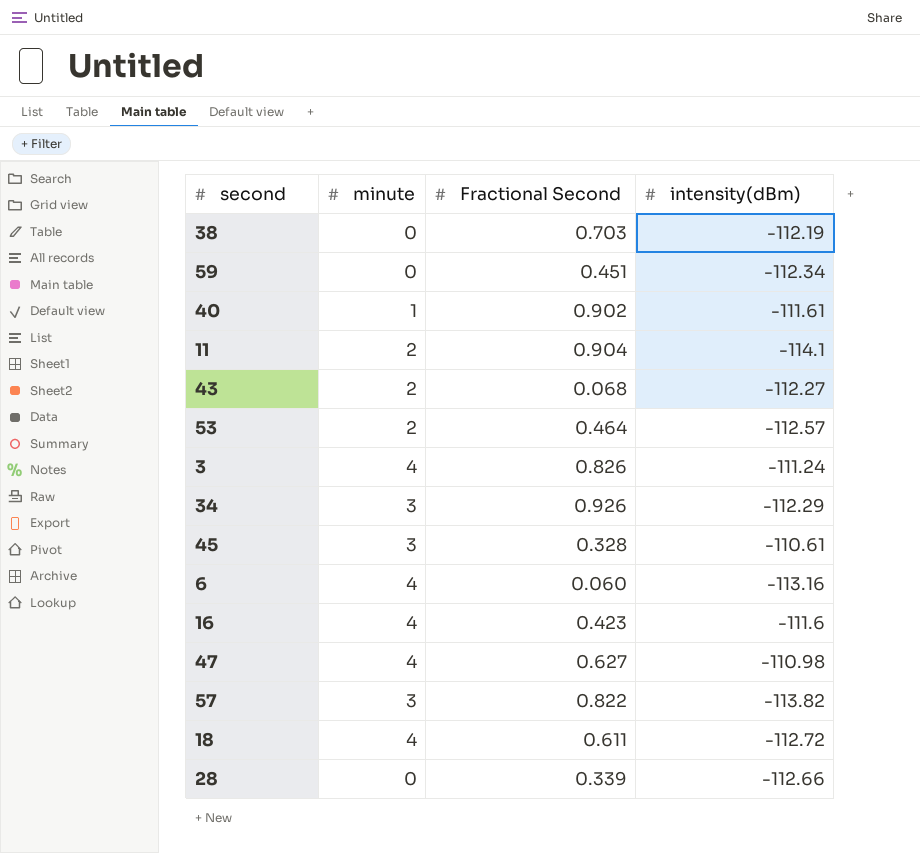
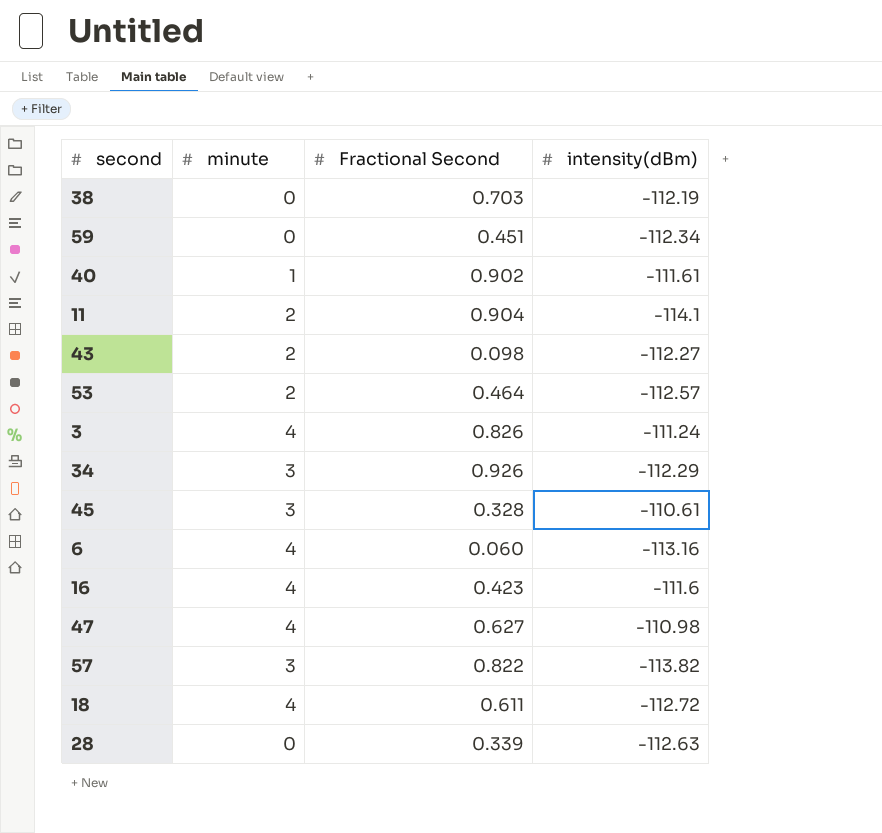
43 | Fractional Second: 0.068 -> 0.098
28 | intensity(dBm): -112.66 -> -112.63

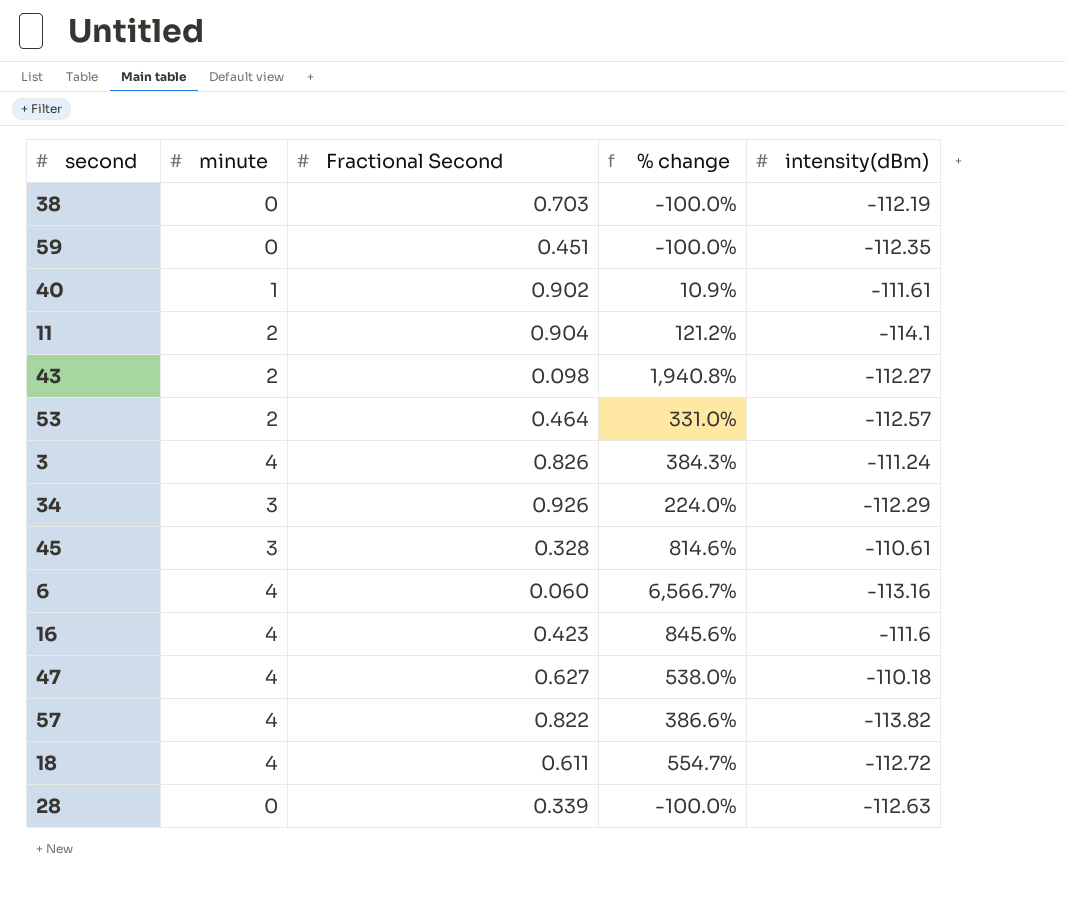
column % change | formula: none -> ([minute] - [Fractional Second]) / [Fractional Second]
59 | intensity(dBm): -112.34 -> -112.35
47 | intensity(dBm): -110.98 -> -110.18
57 | minute: 3 -> 4

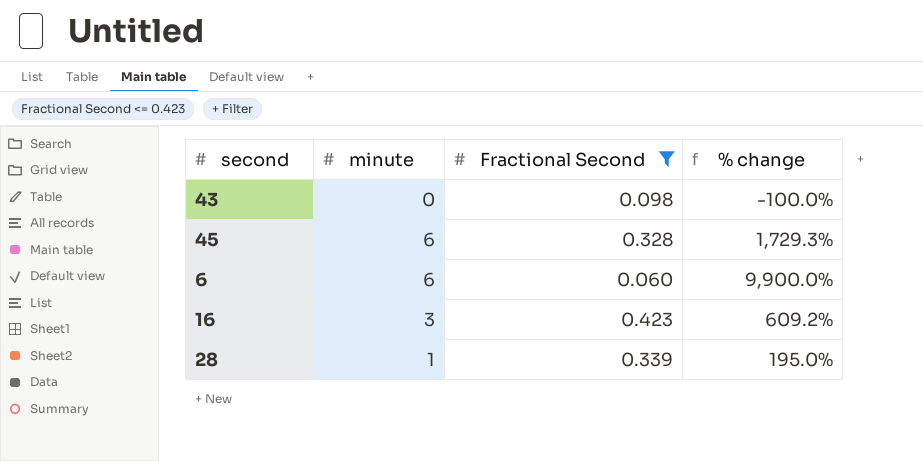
filter: none -> Fractional Second <= 0.423
column intensity(dBm) | position: 5 -> none
43 | minute: 2 -> 0
43 | % change: 1,940.8% -> -100.0%
45 | minute: 3 -> 6
45 | % change: 814.6% -> 1,729.3%
6 | minute: 4 -> 6
6 | % change: 6,566.7% -> 9,900.0%
16 | minute: 4 -> 3
16 | % change: 845.6% -> 609.2%
28 | minute: 0 -> 1
28 | % change: -100.0% -> 195.0%

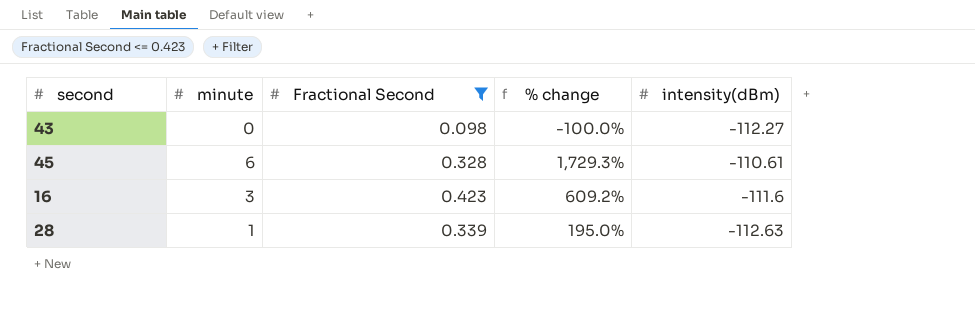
column intensity(dBm) | position: none -> 5
row 6: 6 | 0.060 | 9,900.0% -> none

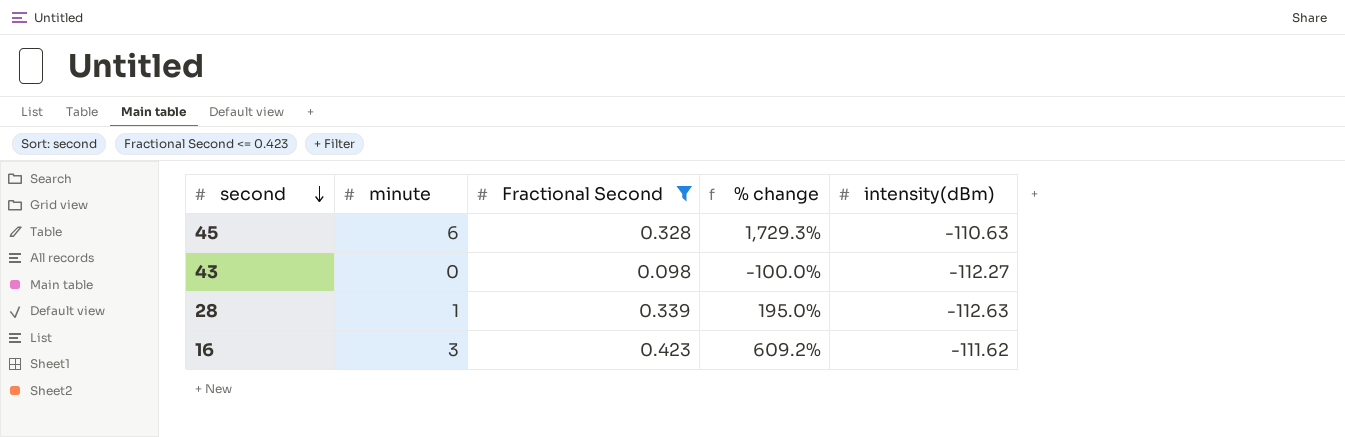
row order: none -> second descending
45 | intensity(dBm): -110.61 -> -110.63
16 | intensity(dBm): -111.6 -> -111.62

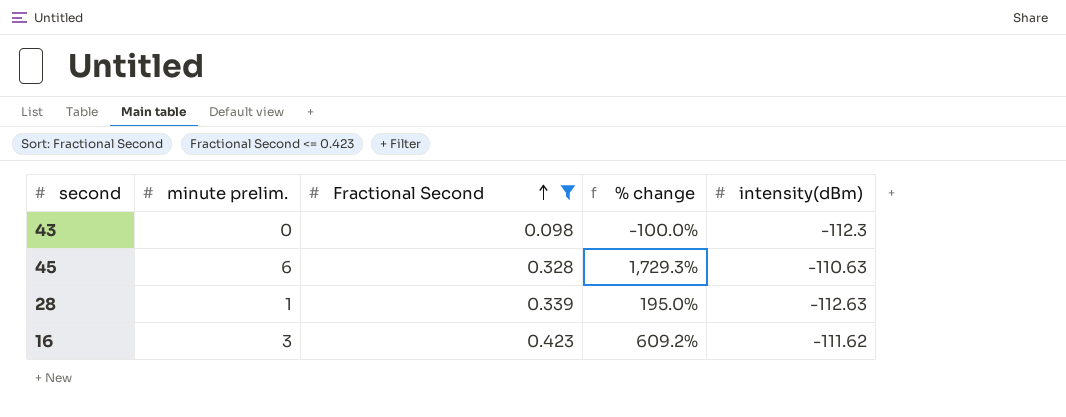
row order: second descending -> Fractional Second ascending
column name: minute -> minute prelim.
43 | intensity(dBm): -112.27 -> -112.3

